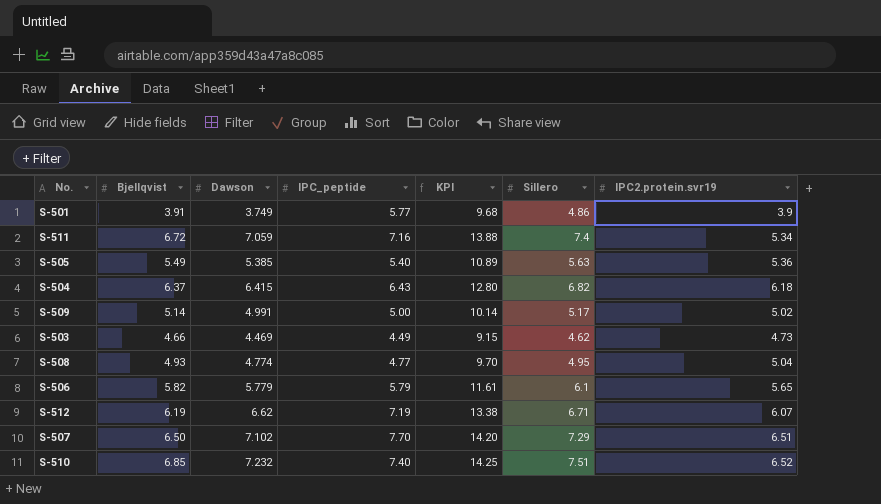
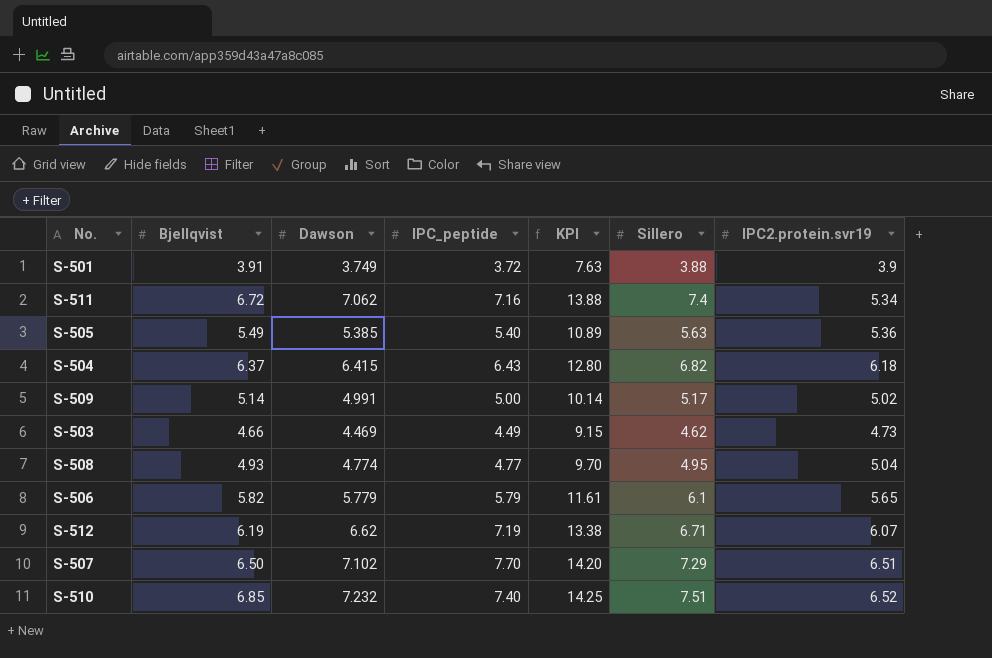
S-501 | IPC_peptide: 5.77 -> 3.72
S-501 | KPI: 9.68 -> 7.63
S-501 | Sillero: 4.86 -> 3.88
S-511 | Dawson: 7.059 -> 7.062

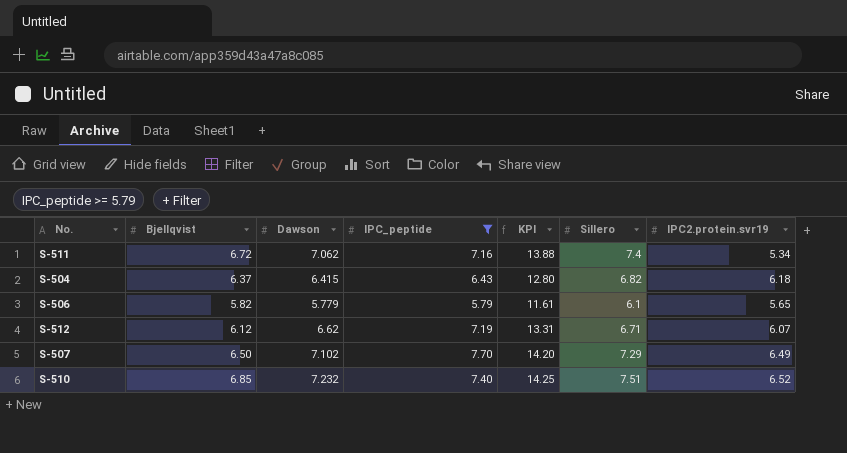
filter: none -> IPC_peptide >= 5.79
S-512 | Bjellqvist: 6.19 -> 6.12
S-512 | KPI: 13.38 -> 13.31
S-507 | IPC2.protein.svr19: 6.51 -> 6.49

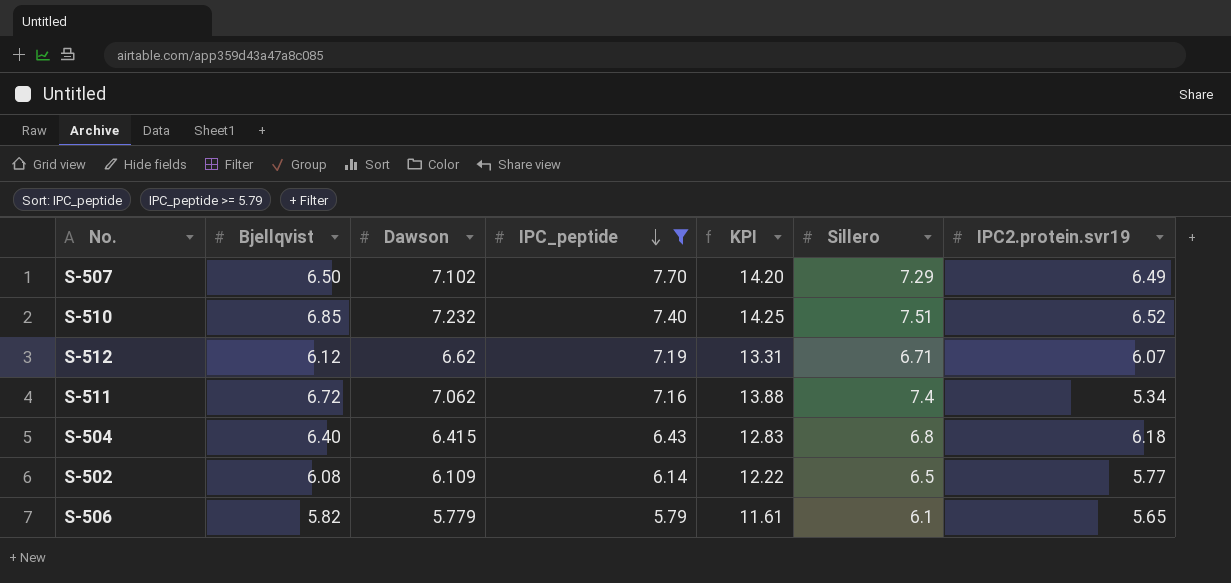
row order: none -> IPC_peptide descending
S-504 | Bjellqvist: 6.37 -> 6.40
S-504 | KPI: 12.80 -> 12.83
S-504 | Sillero: 6.82 -> 6.8
row S-502: none -> 6.08 | 6.109 | 6.14 | 12.22 | 6.5 | 5.77

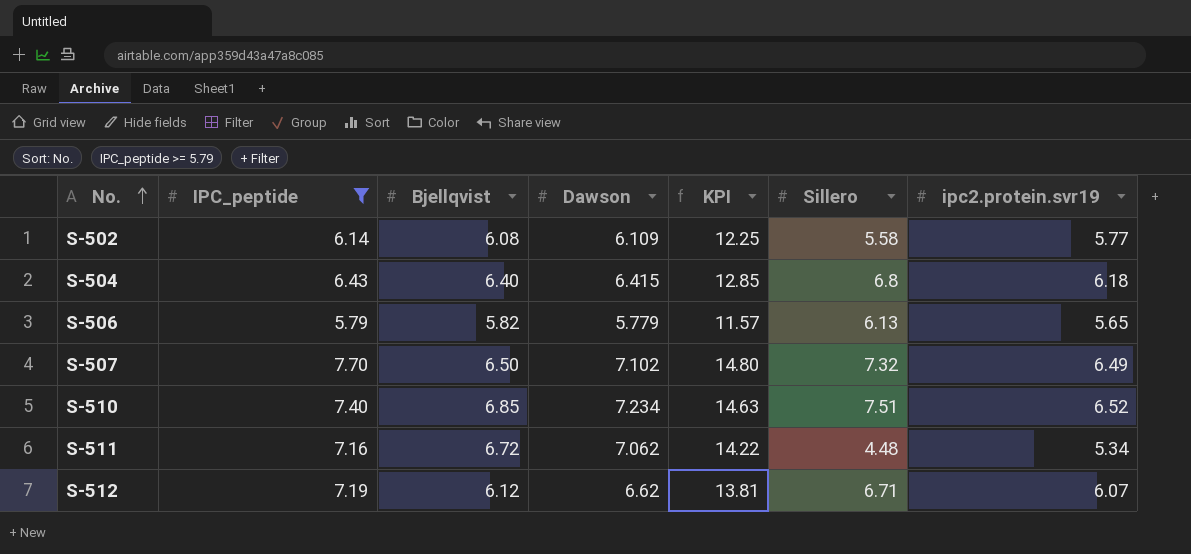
row order: IPC_peptide descending -> No. ascending
column IPC_peptide | position: 4 -> 2
column KPI | formula: [Bjellqvist] + [IPC_peptide] -> [IPC_peptide] + [Dawson]
column name: IPC2.protein.svr19 -> ipc2.protein.svr19
S-502 | Sillero: 6.5 -> 5.58
S-506 | Sillero: 6.1 -> 6.13
S-507 | Sillero: 7.29 -> 7.32
S-510 | Dawson: 7.232 -> 7.234
S-511 | Sillero: 7.4 -> 4.48

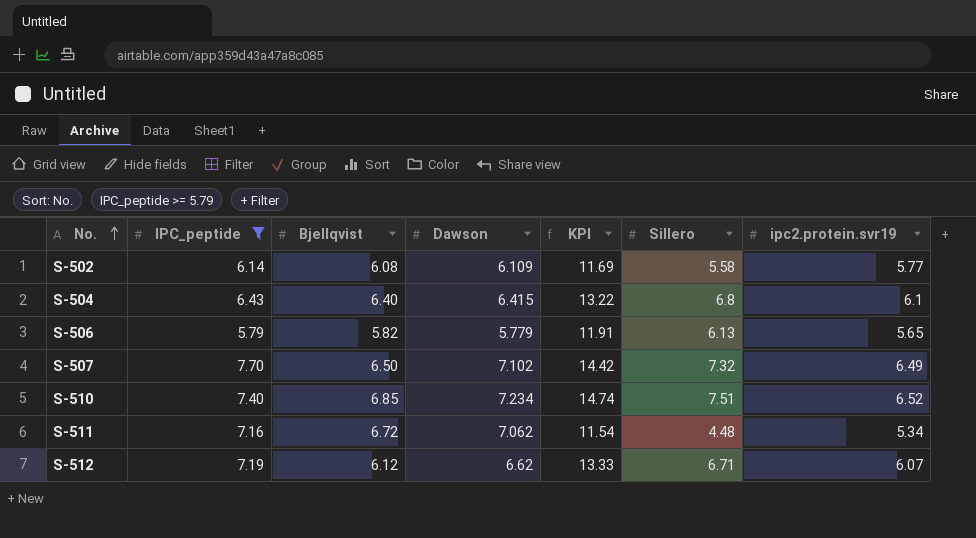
column KPI | formula: [IPC_peptide] + [Dawson] -> [Dawson] + [Sillero]
S-504 | ipc2.protein.svr19: 6.18 -> 6.1

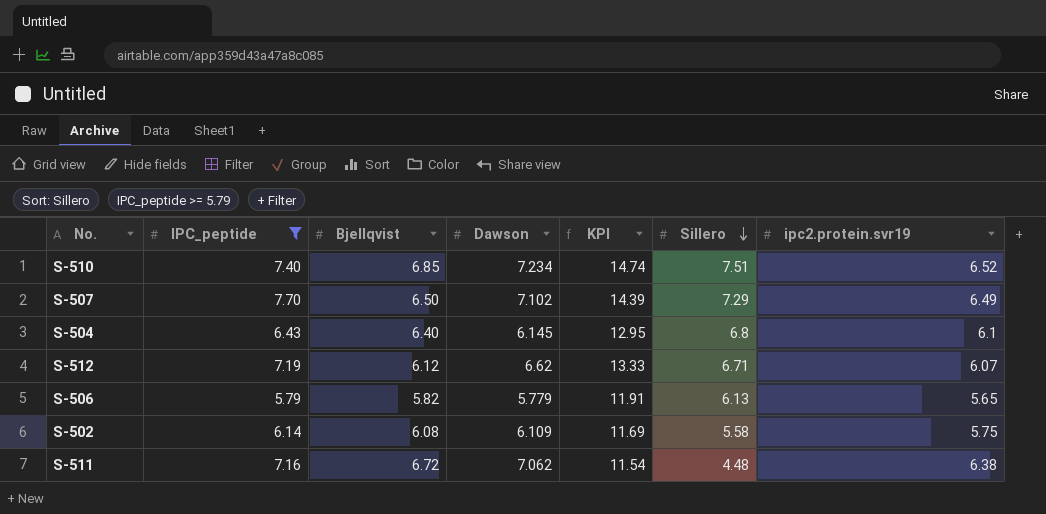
row order: No. ascending -> Sillero descending
S-507 | KPI: 14.42 -> 14.39
S-507 | Sillero: 7.32 -> 7.29
S-504 | Dawson: 6.415 -> 6.145
S-504 | KPI: 13.22 -> 12.95
S-502 | ipc2.protein.svr19: 5.77 -> 5.75
S-511 | ipc2.protein.svr19: 5.34 -> 6.38

